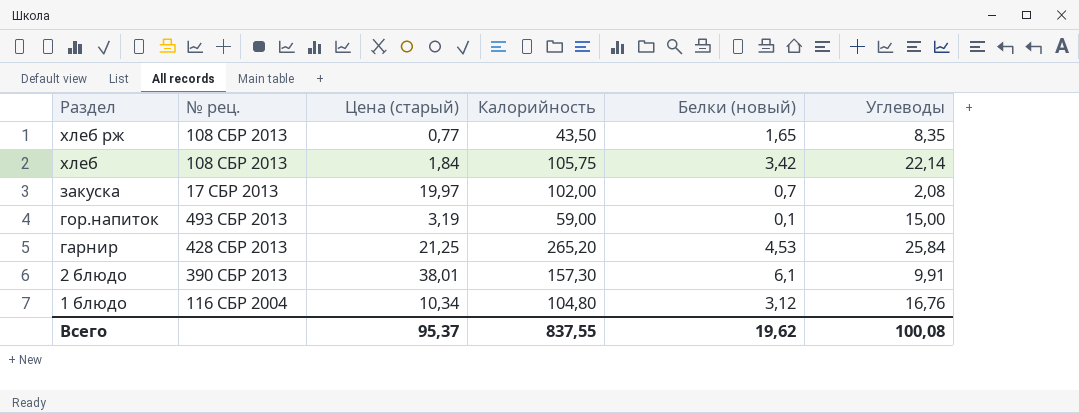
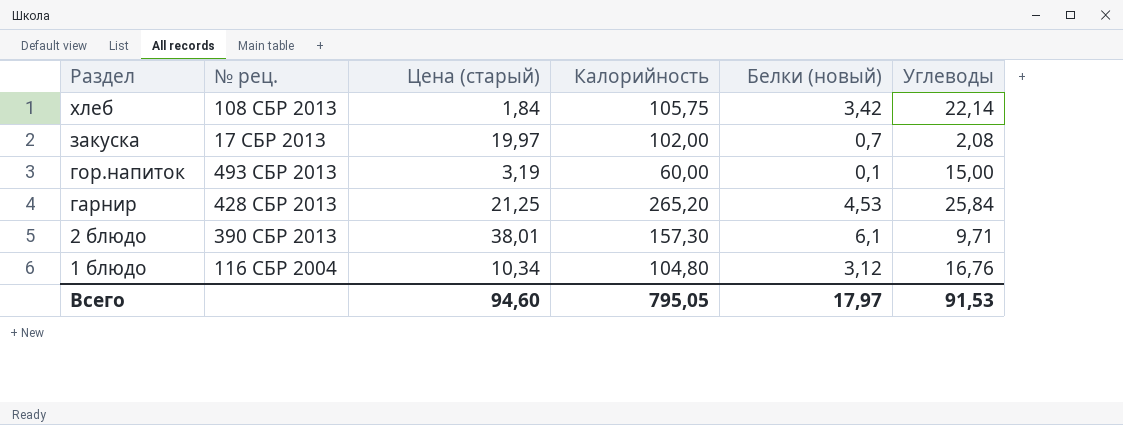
row хлеб рж: 108 СБР 2013 | 0,77 | 43,50 | 1,65 | 8,35 -> none
гор.напиток | Калорийность: 59,00 -> 60,00
2 блюдо | Углеводы: 9,91 -> 9,71
Всего | Цена (старый): 95,37 -> 94,60
Всего | Калорийность: 837,55 -> 795,05
Всего | Белки (новый): 19,62 -> 17,97
Всего | Углеводы: 100,08 -> 91,53

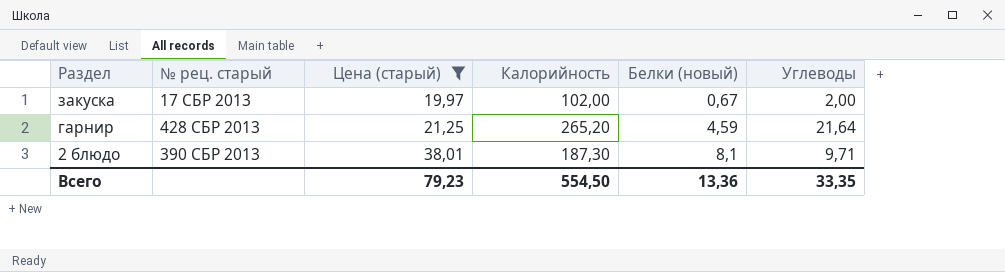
filter: none -> Цена (старый) >= 19,97
column name: № рец. -> № рец. старый
закуска | Белки (новый): 0,7 -> 0,67
закуска | Углеводы: 2,08 -> 2,00
гарнир | Белки (новый): 4,53 -> 4,59
гарнир | Углеводы: 25,84 -> 21,64
2 блюдо | Калорийность: 157,30 -> 187,30
2 блюдо | Белки (новый): 6,1 -> 8,1
Всего | Цена (старый): 94,60 -> 79,23
Всего | Калорийность: 795,05 -> 554,50
Всего | Белки (новый): 17,97 -> 13,36
Всего | Углеводы: 91,53 -> 33,35

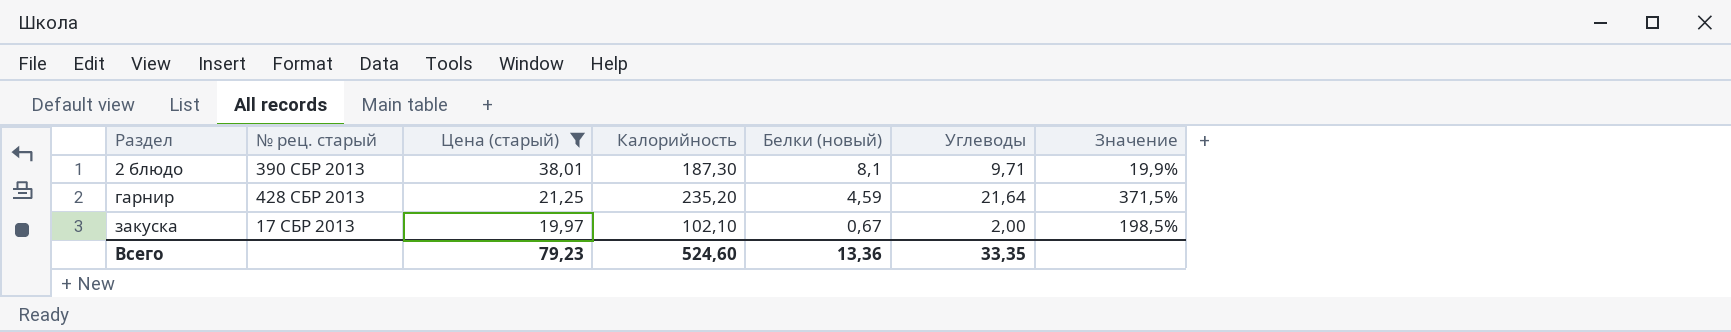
row order: Раздел descending -> Раздел ascending
column Значение | formula: none -> ([Углеводы] - [Белки (новый)]) / [Белки (новый)]
гарнир | Калорийность: 265,20 -> 235,20
закуска | Калорийность: 102,00 -> 102,10
Всего | Калорийность: 554,50 -> 524,60

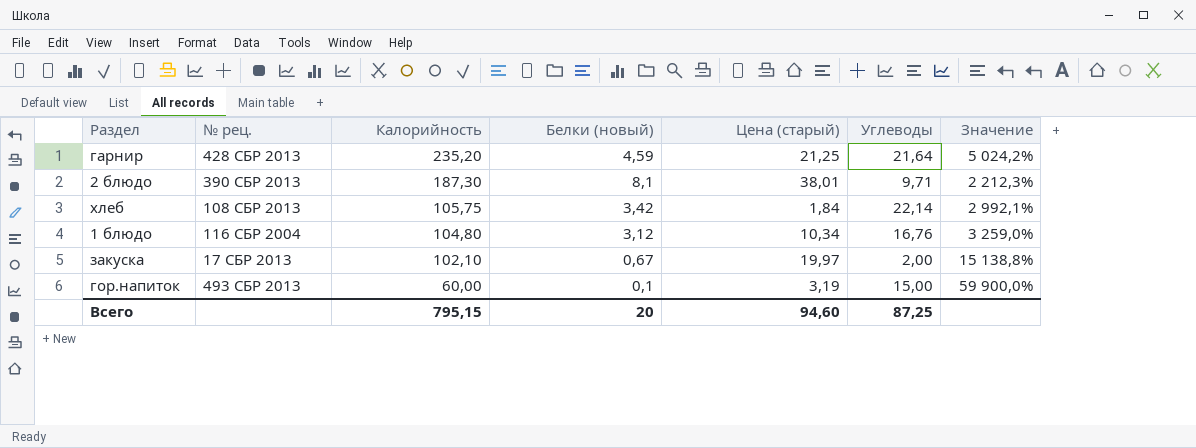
filter: Цена (старый) >= 19,97 -> none
row order: Раздел ascending -> Калорийность descending
column name: № рец. старый -> № рец.
column Цена (старый) | position: 3 -> 5
column Значение | formula: ([Углеводы] - [Белки (новый)]) / [Белки (новый)] -> ([Калорийность] - [Белки (новый)]) / [Белки (новый)]
Всего | Калорийность: 524,60 -> 795,15
Всего | Белки (новый): 13,36 -> 20
Всего | Цена (старый): 79,23 -> 94,60
Всего | Углеводы: 33,35 -> 87,25

